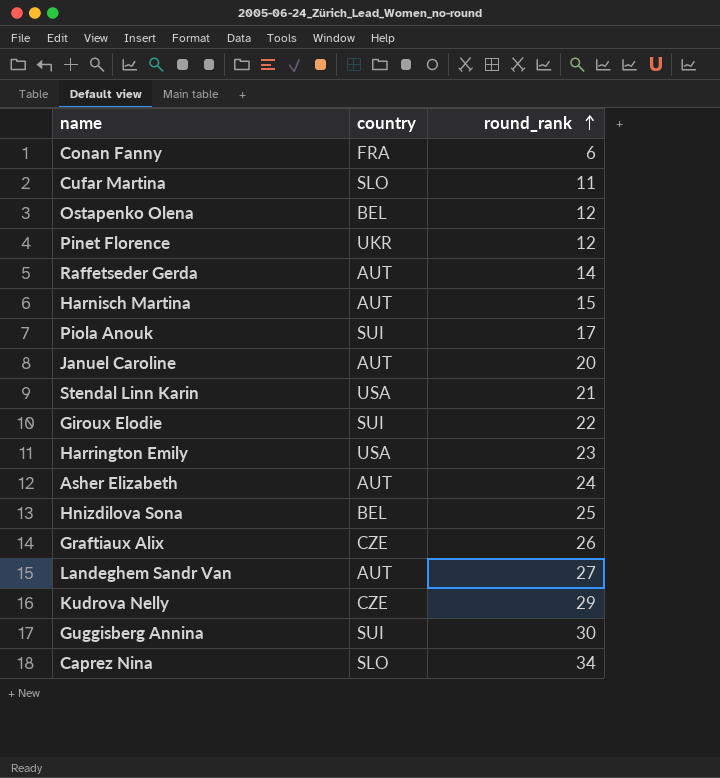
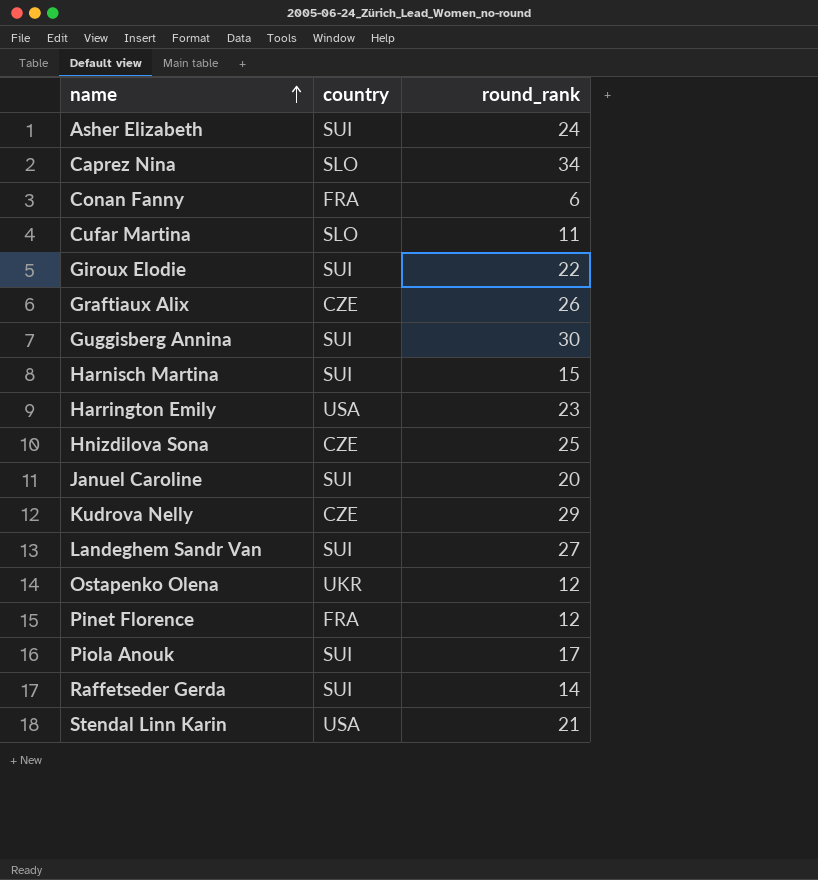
row order: round_rank ascending -> name ascending
Asher Elizabeth | country: AUT -> SUI
Harnisch Martina | country: AUT -> SUI
Hnizdilova Sona | country: BEL -> CZE
Januel Caroline | country: AUT -> SUI
Landeghem Sandr Van | country: AUT -> SUI
Ostapenko Olena | country: BEL -> UKR
Pinet Florence | country: UKR -> FRA
Raffetseder Gerda | country: AUT -> SUI

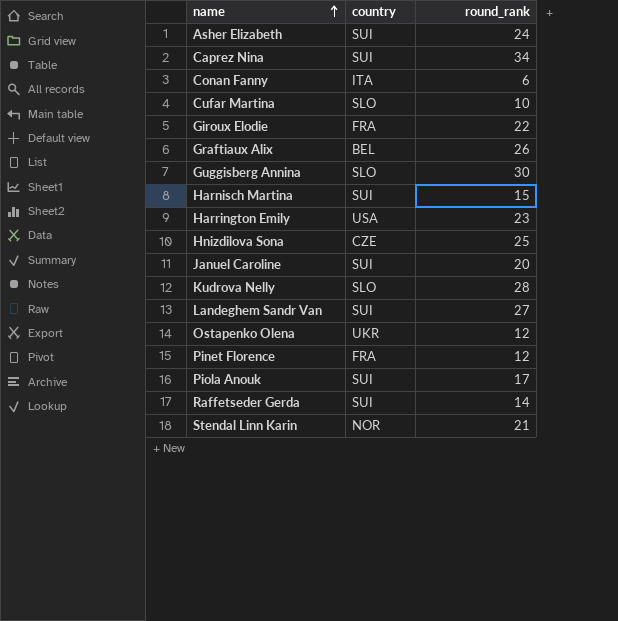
Caprez Nina | country: SLO -> SUI
Conan Fanny | country: FRA -> ITA
Cufar Martina | round_rank: 11 -> 10
Giroux Elodie | country: SUI -> FRA
Graftiaux Alix | country: CZE -> BEL
Guggisberg Annina | country: SUI -> SLO
Kudrova Nelly | country: CZE -> SLO
Kudrova Nelly | round_rank: 29 -> 28
Stendal Linn Karin | country: USA -> NOR

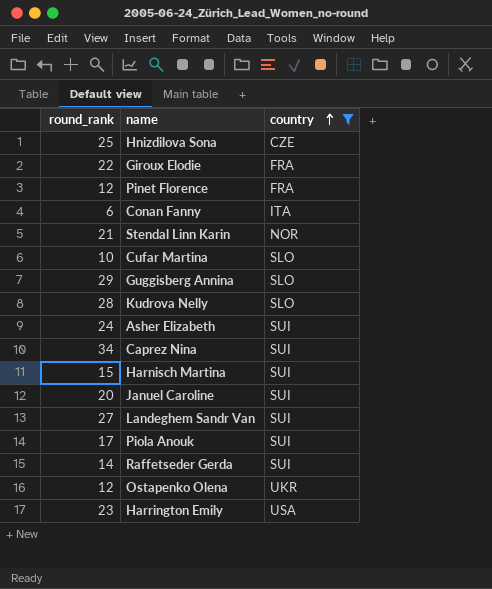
filter: none -> country != BEL
row order: name ascending -> country ascending
column round_rank | position: 3 -> 1
Guggisberg Annina | round_rank: 30 -> 29

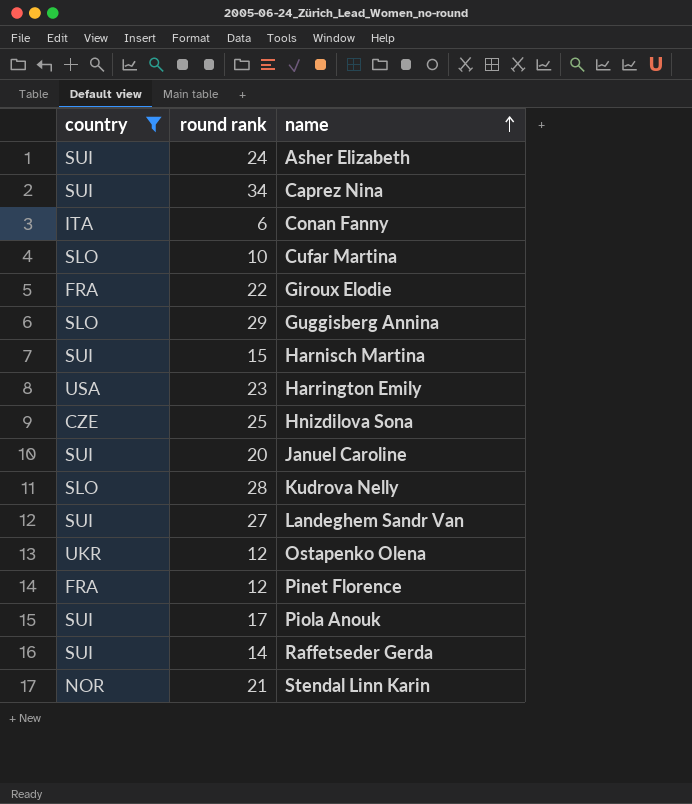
row order: country ascending -> name ascending
column country | position: 3 -> 1
column name: round_rank -> round rank

